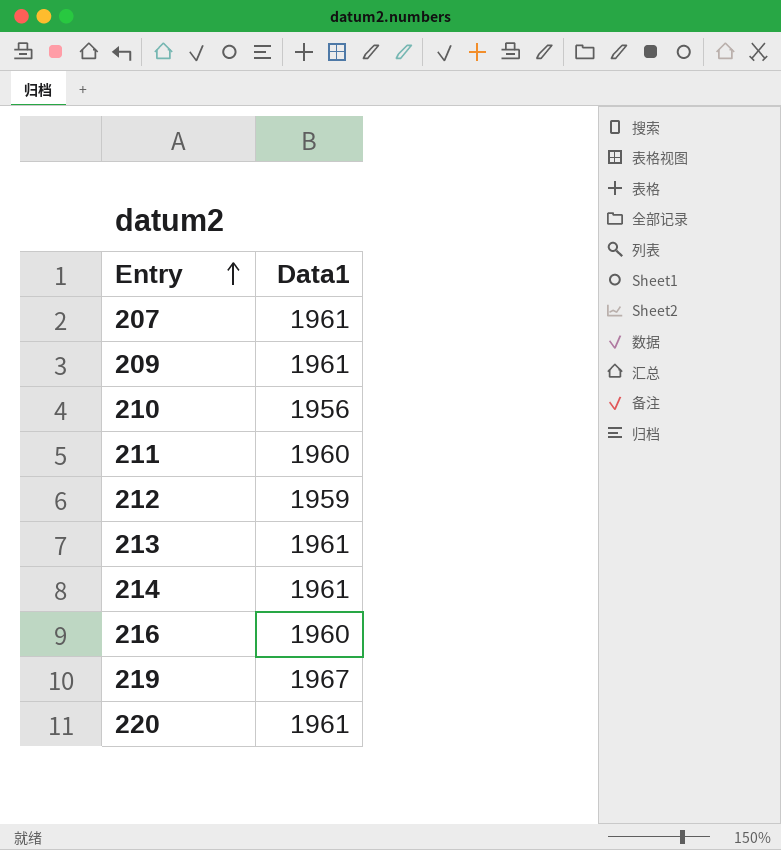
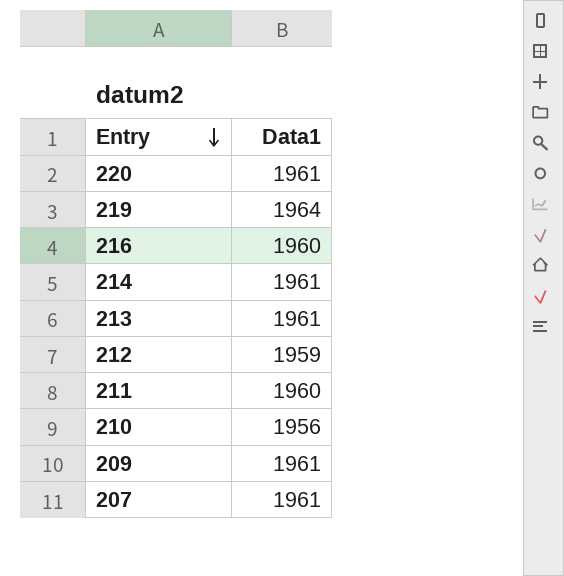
row order: Entry ascending -> Entry descending
219 | Data1: 1967 -> 1964

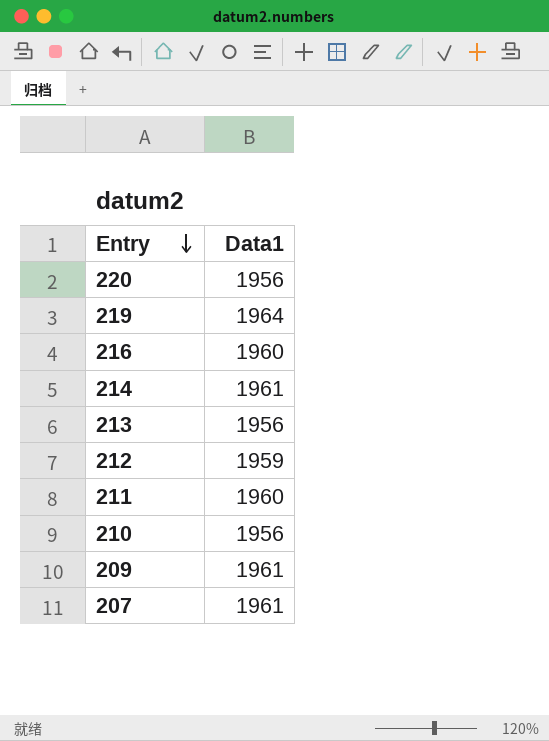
220 | Data1: 1961 -> 1956
213 | Data1: 1961 -> 1956

